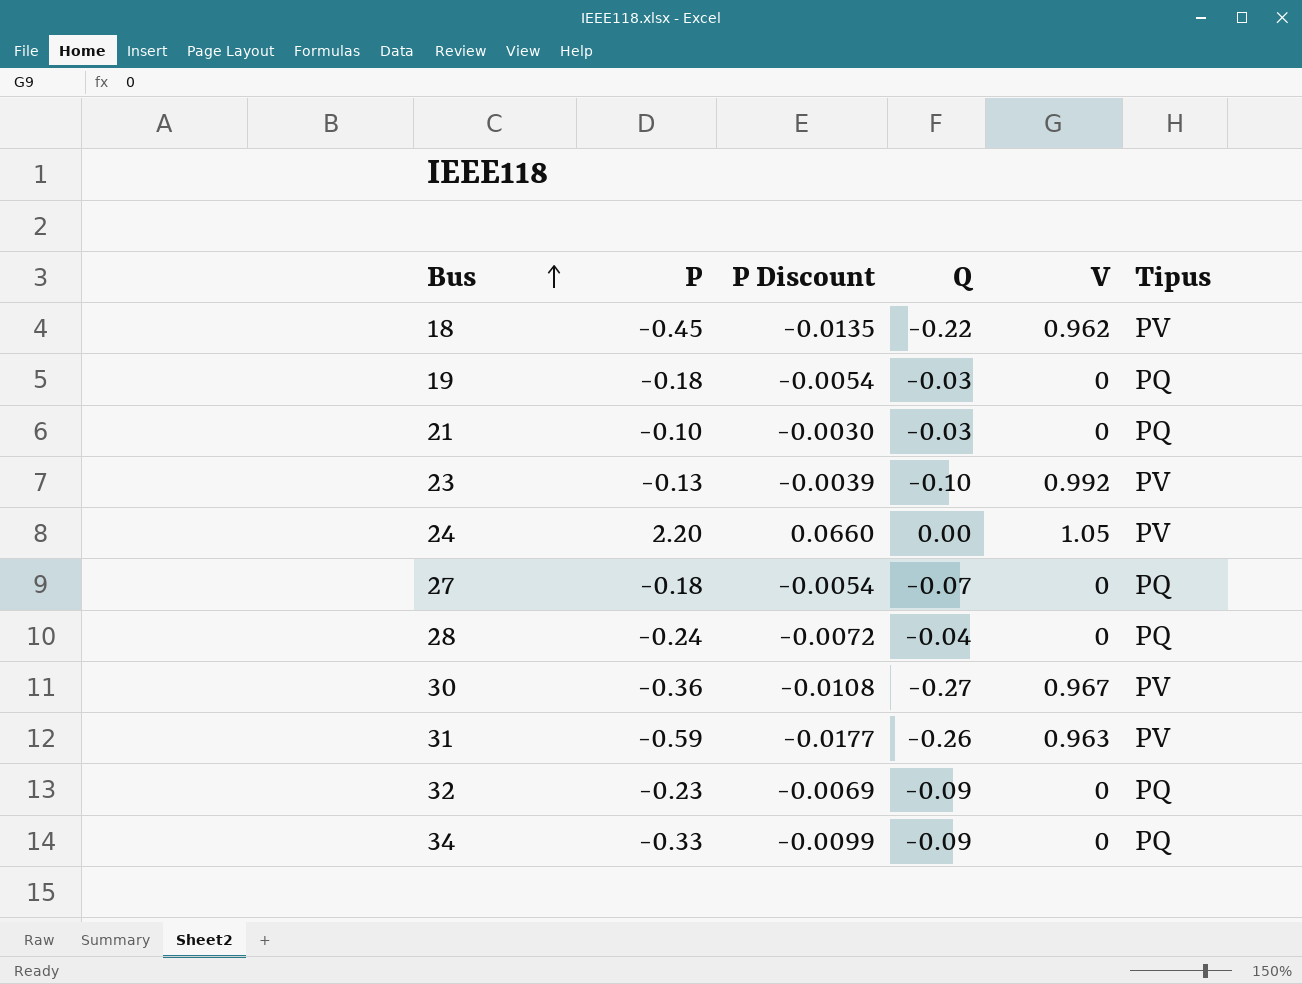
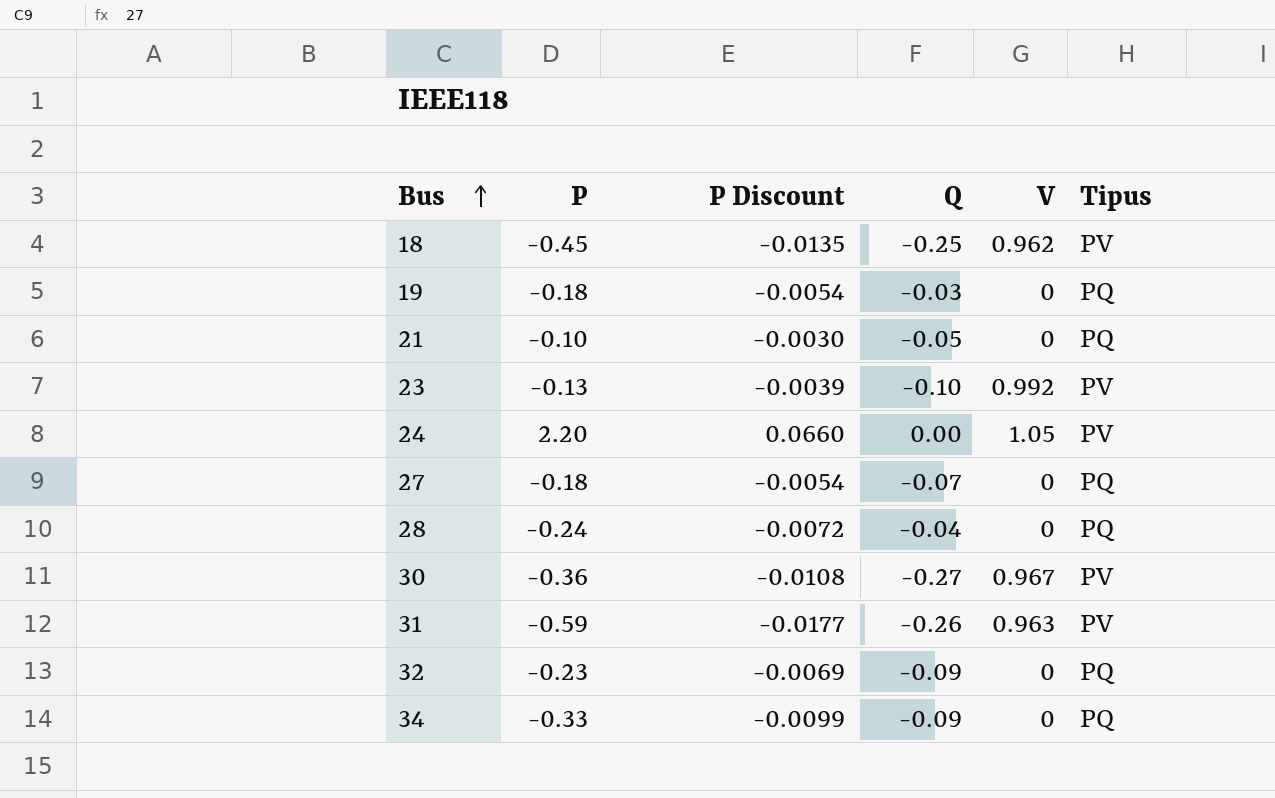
18 | Q: -0.22 -> -0.25
21 | Q: -0.03 -> -0.05

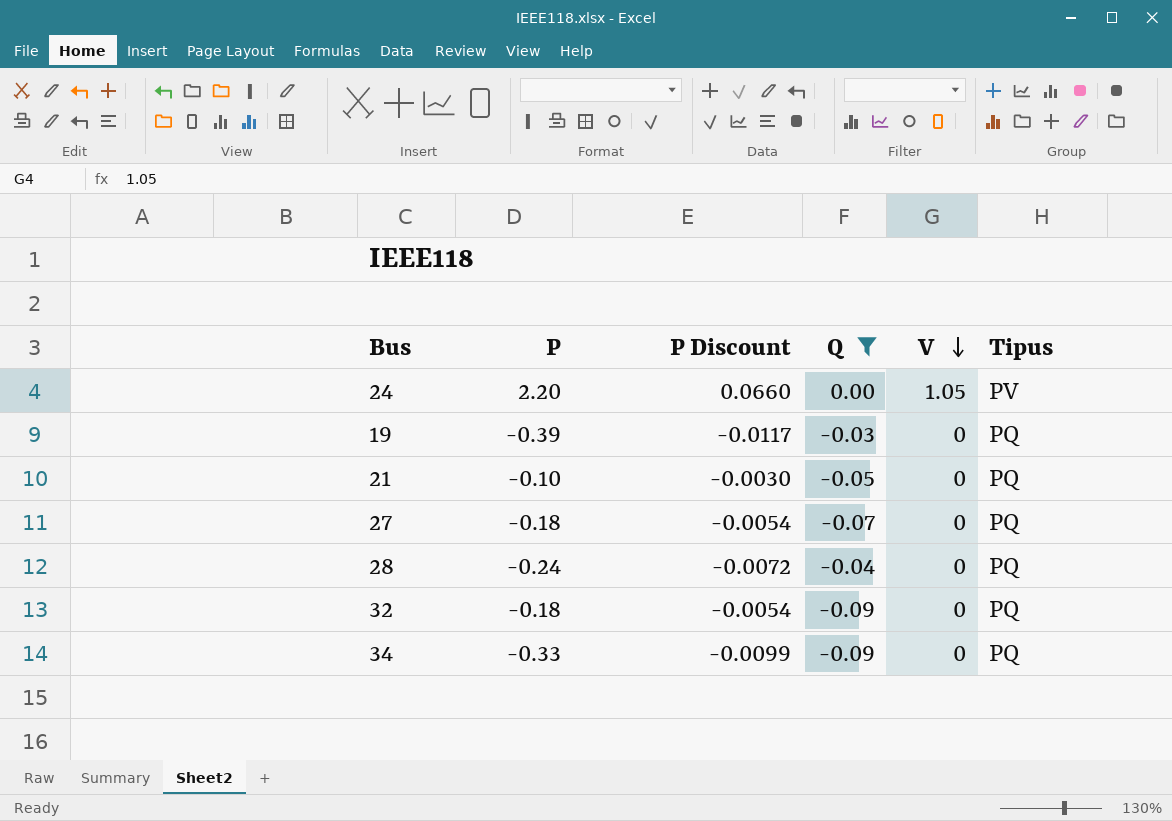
filter: none -> Q >= -0.09
row order: Bus ascending -> V descending
19 | P: -0.18 -> -0.39
19 | P Discount: -0.0054 -> -0.0117
32 | P: -0.23 -> -0.18
32 | P Discount: -0.0069 -> -0.0054

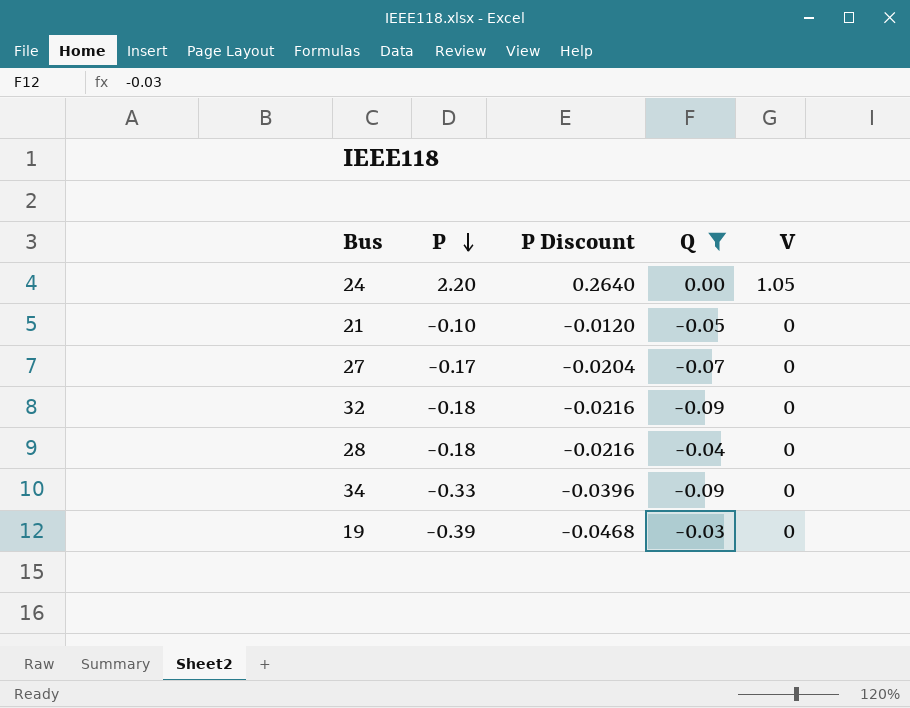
row order: V descending -> P descending
column Tipus | position: 6 -> none
column P Discount | formula: [P] * 0.03 -> [P] * 0.12
27 | P: -0.18 -> -0.17
28 | P: -0.24 -> -0.18

